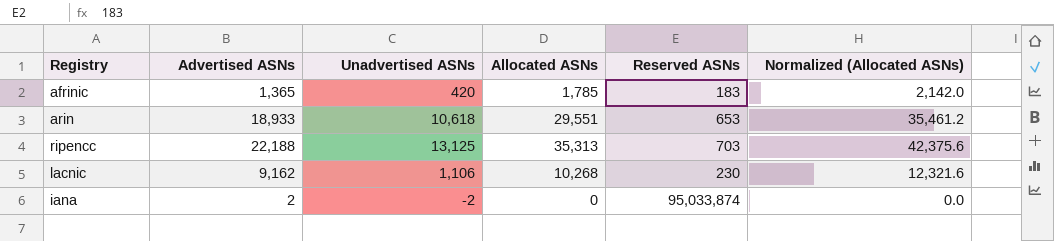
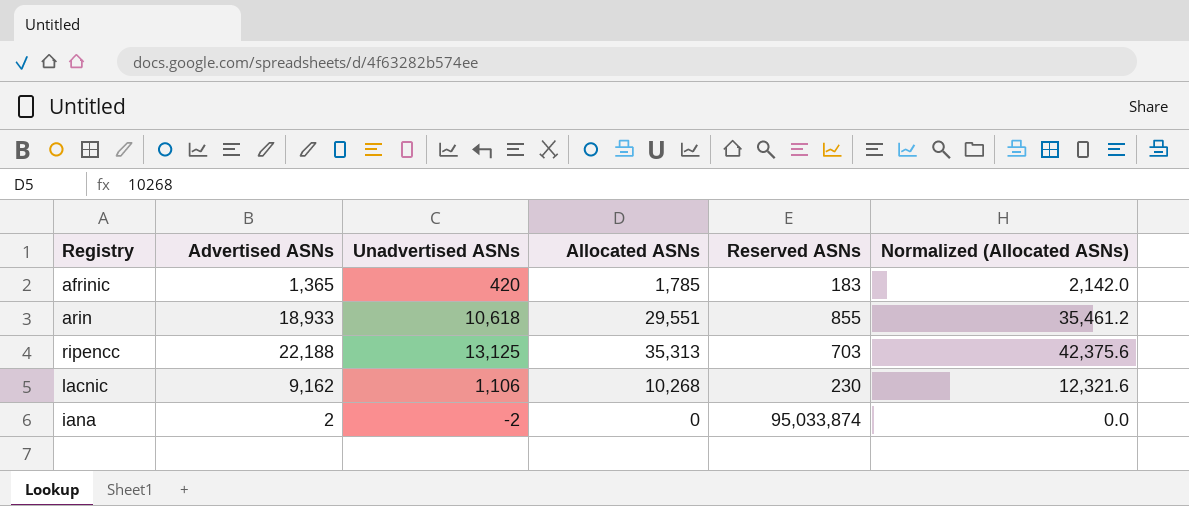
arin | Reserved ASNs: 653 -> 855

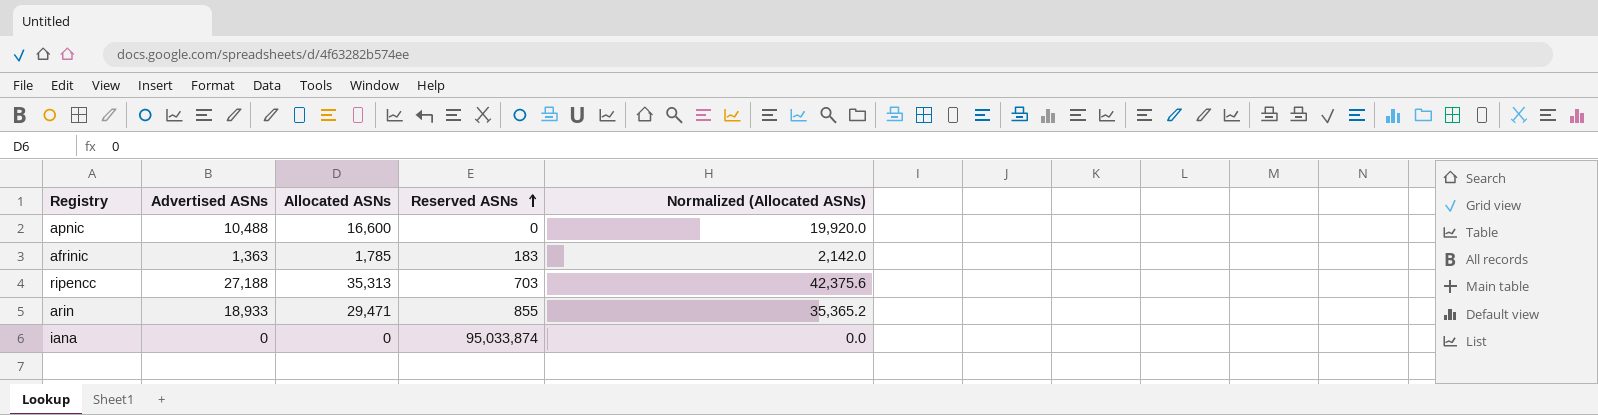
row order: none -> Reserved ASNs ascending
column Unadvertised ASNs | formula: [Allocated ASNs] - [Advertised ASNs] -> none
row lacnic: 9,162 | 1,106 | 10,268 | 230 | 12,321.6 -> none
row apnic: none -> 10,488 | 16,600 | 0 | 19,920.0
afrinic | Advertised ASNs: 1,365 -> 1,363
ripencc | Advertised ASNs: 22,188 -> 27,188
arin | Allocated ASNs: 29,551 -> 29,471
arin | Normalized (Allocated ASNs): 35,461.2 -> 35,365.2
iana | Advertised ASNs: 2 -> 0

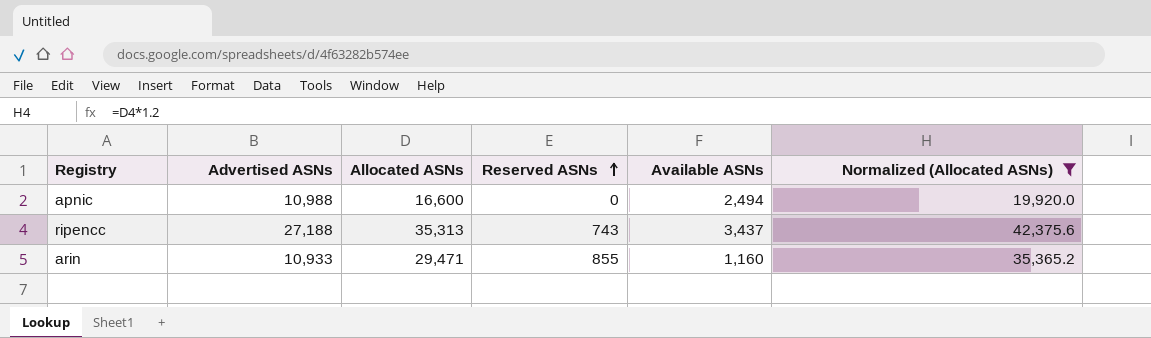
filter: none -> Normalized (Allocated ASNs) >= 19,920.0
column Available ASNs | position: none -> 5
apnic | Advertised ASNs: 10,488 -> 10,988
ripencc | Reserved ASNs: 703 -> 743
arin | Advertised ASNs: 18,933 -> 10,933

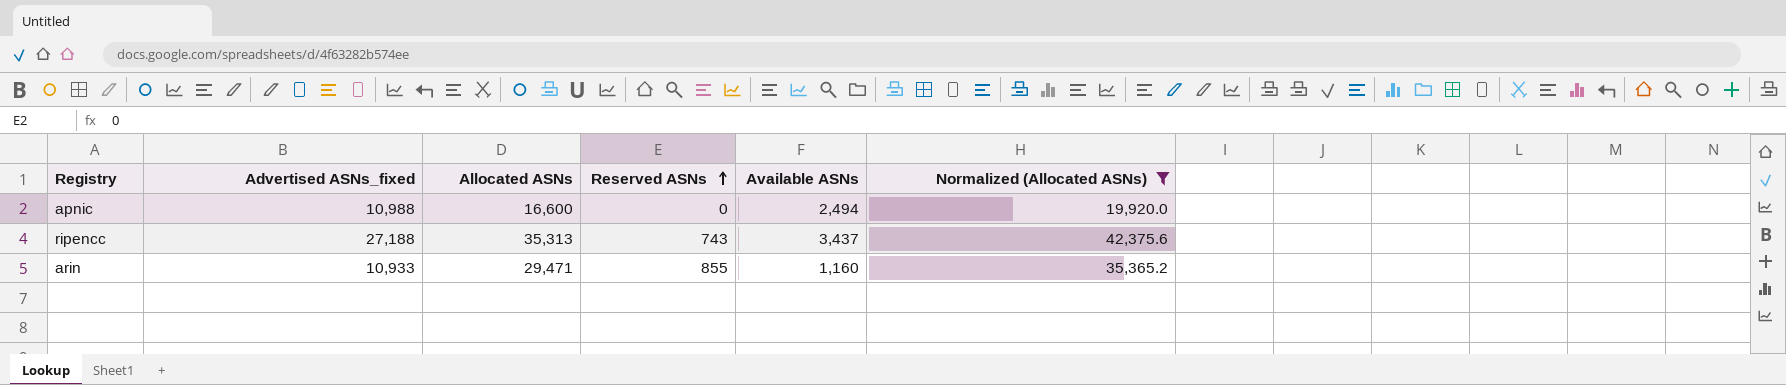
column name: Advertised ASNs -> Advertised ASNs_fixed

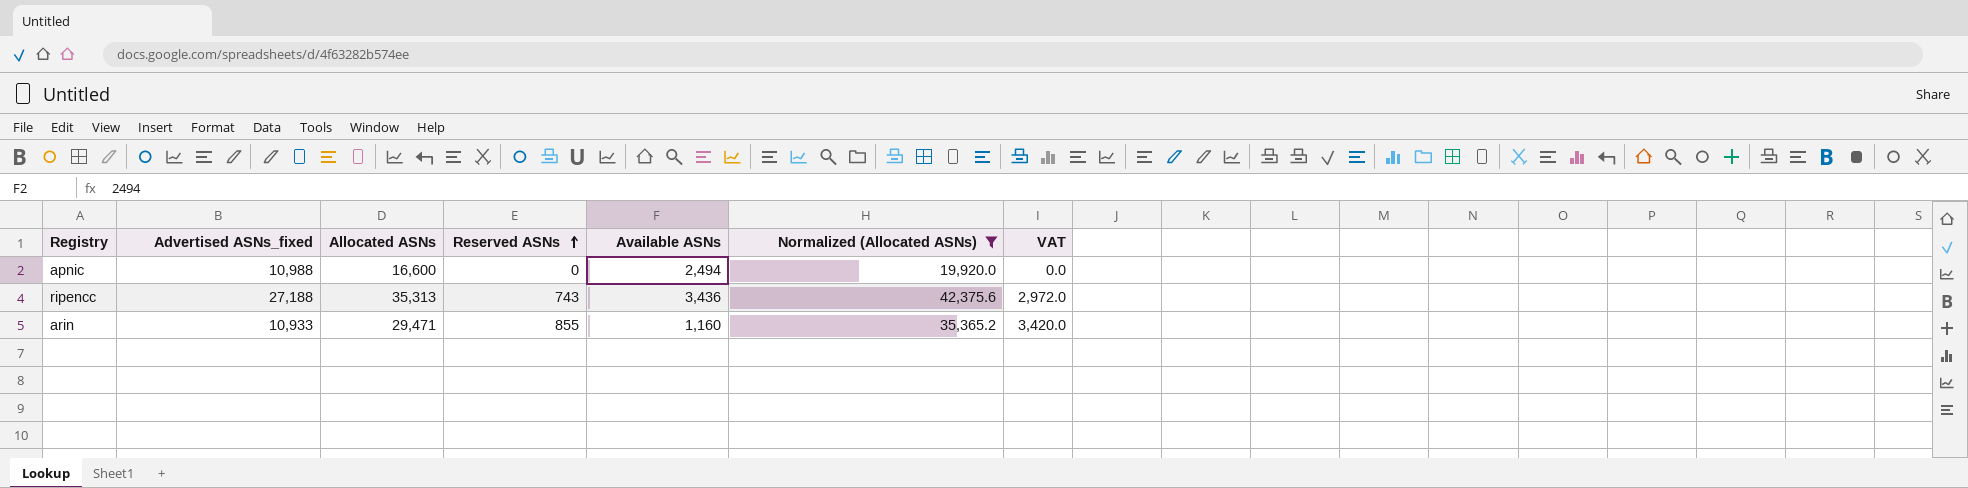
column VAT | formula: none -> [Reserved ASNs] * 4
ripencc | Available ASNs: 3,437 -> 3,436

